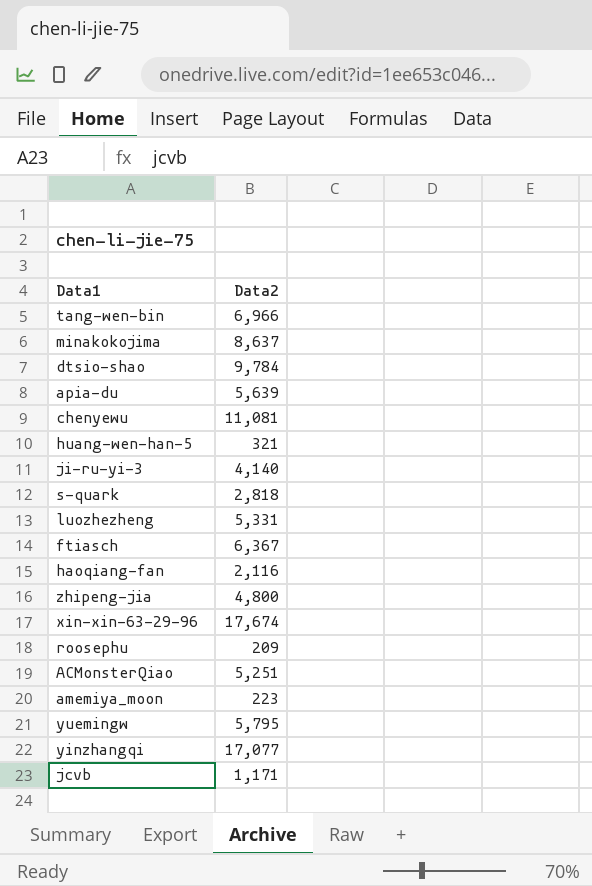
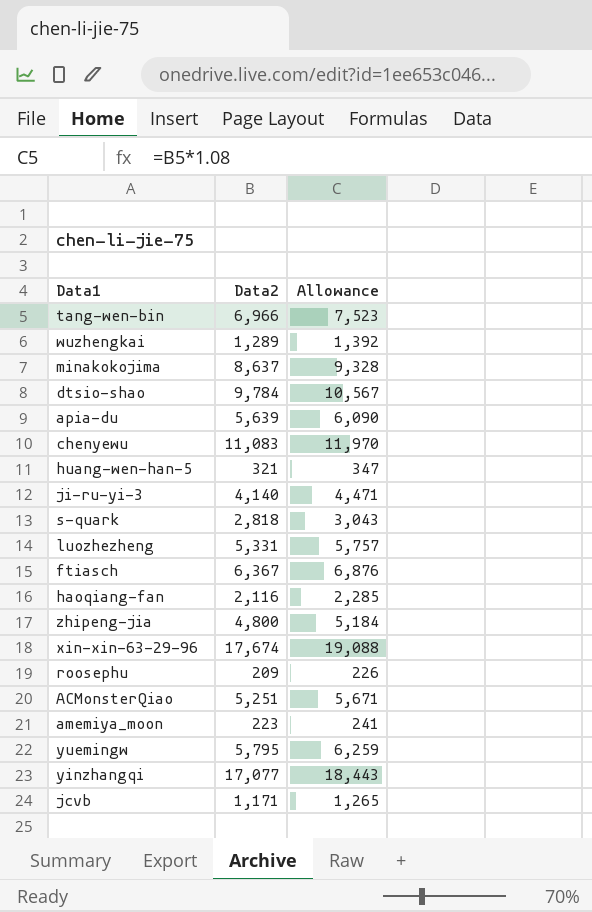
column Allowance | formula: none -> [Data2] * 1.08
row wuzhengkai: none -> 1,289 | 1,392
chenyewu | Data2: 11,081 -> 11,083

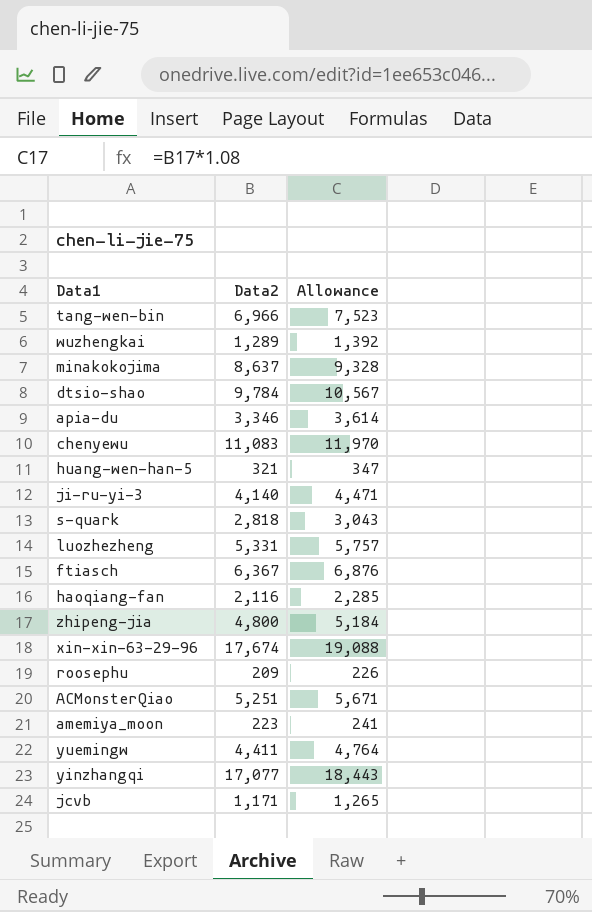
apia-du | Data2: 5,639 -> 3,346
apia-du | Allowance: 6,090 -> 3,614
yuemingw | Data2: 5,795 -> 4,411
yuemingw | Allowance: 6,259 -> 4,764

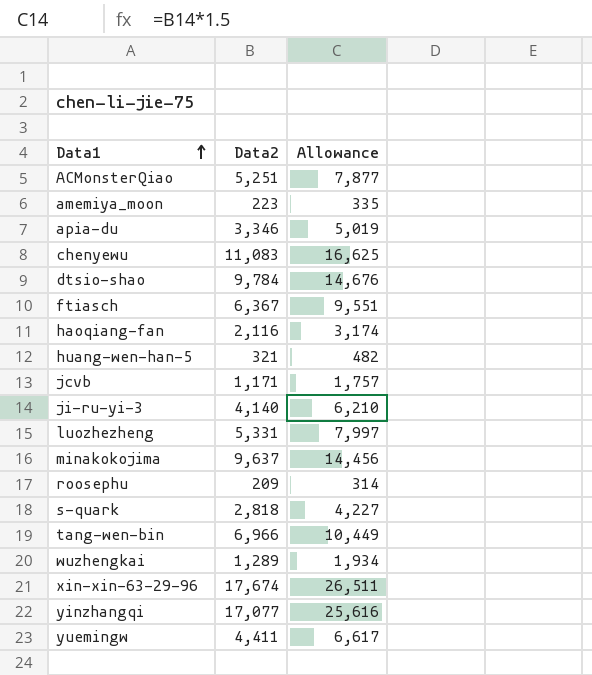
row order: none -> Data1 ascending
column Allowance | formula: [Data2] * 1.08 -> [Data2] * 1.5
row zhipeng-jia: 4,800 | 5,184 -> none
minakokojima | Data2: 8,637 -> 9,637

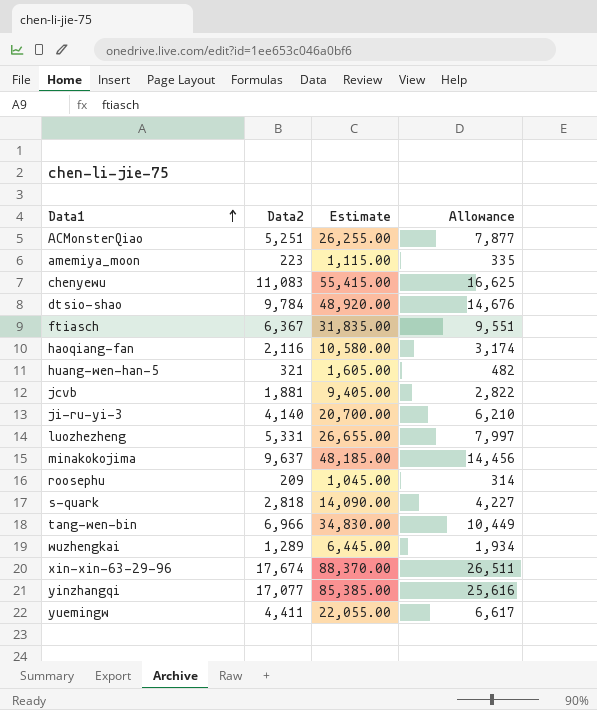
column Estimate | formula: none -> [Data2] * 5
row apia-du: 3,346 | 5,019 -> none
jcvb | Data2: 1,171 -> 1,881
jcvb | Allowance: 1,757 -> 2,822

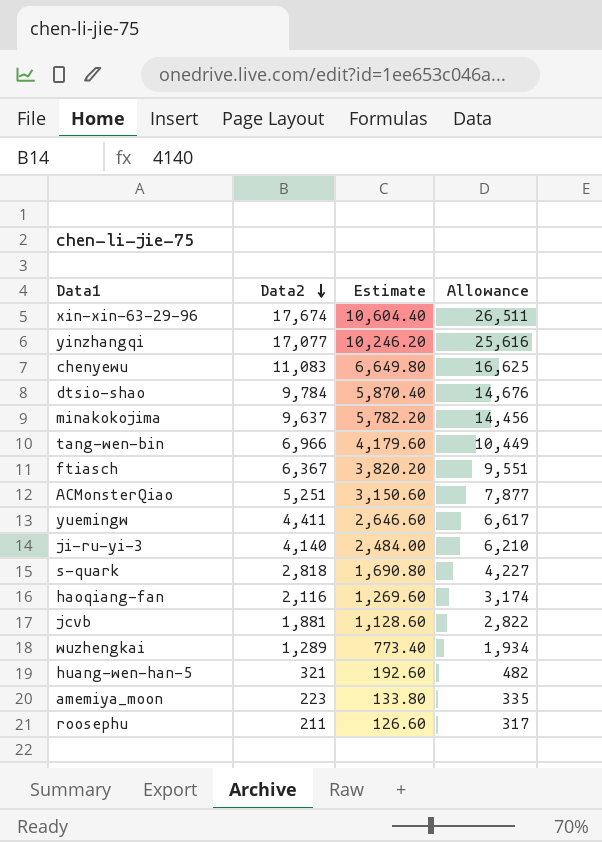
row order: Data1 ascending -> Data2 descending
column Estimate | formula: [Data2] * 5 -> [Data2] * 0.6
row luozhezheng: 5,331 | 26,655.00 | 7,997 -> none
roosephu | Data2: 209 -> 211
roosephu | Allowance: 314 -> 317

